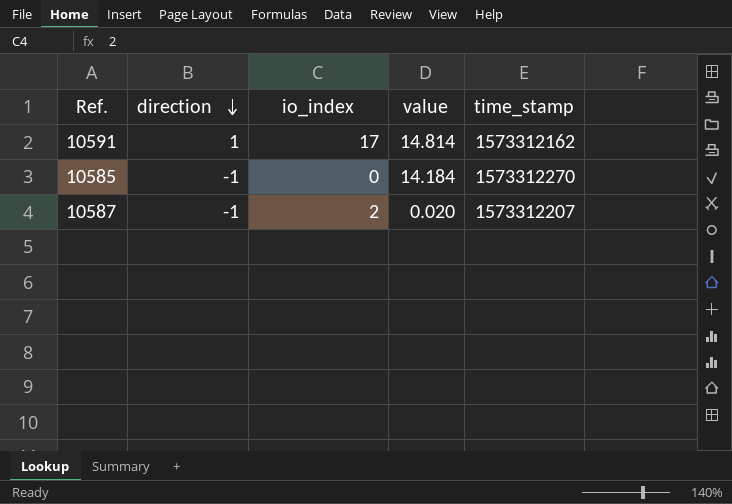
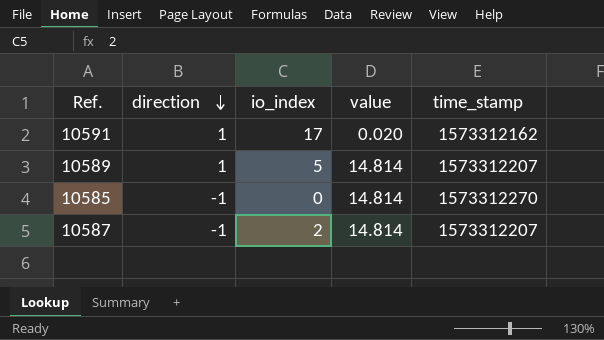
10591 | value: 14.814 -> 0.020
row 10589: none -> 1 | 5 | 14.814 | 1573312207
10585 | value: 14.184 -> 14.814
10587 | value: 0.020 -> 14.814

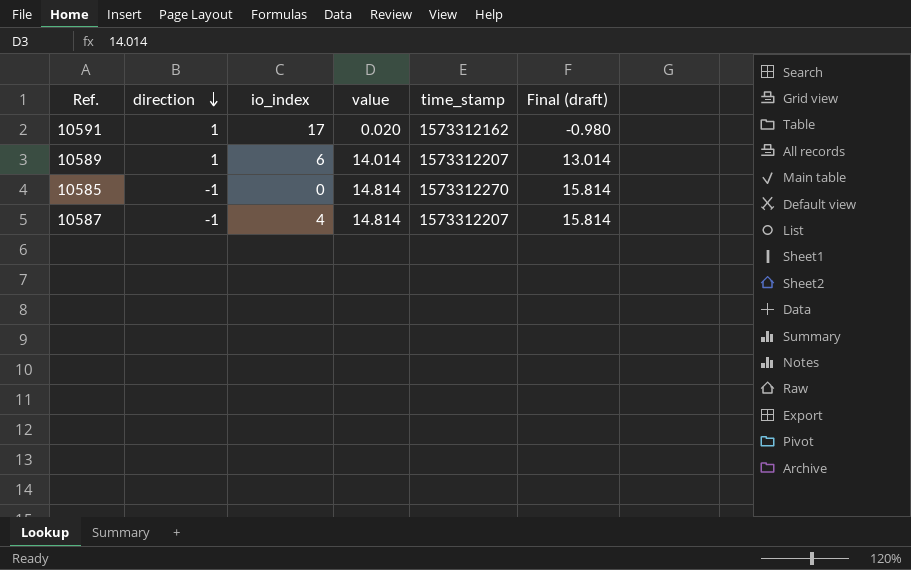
column Final (draft) | formula: none -> [value] - [direction]
10589 | io_index: 5 -> 6
10589 | value: 14.814 -> 14.014
10587 | io_index: 2 -> 4

